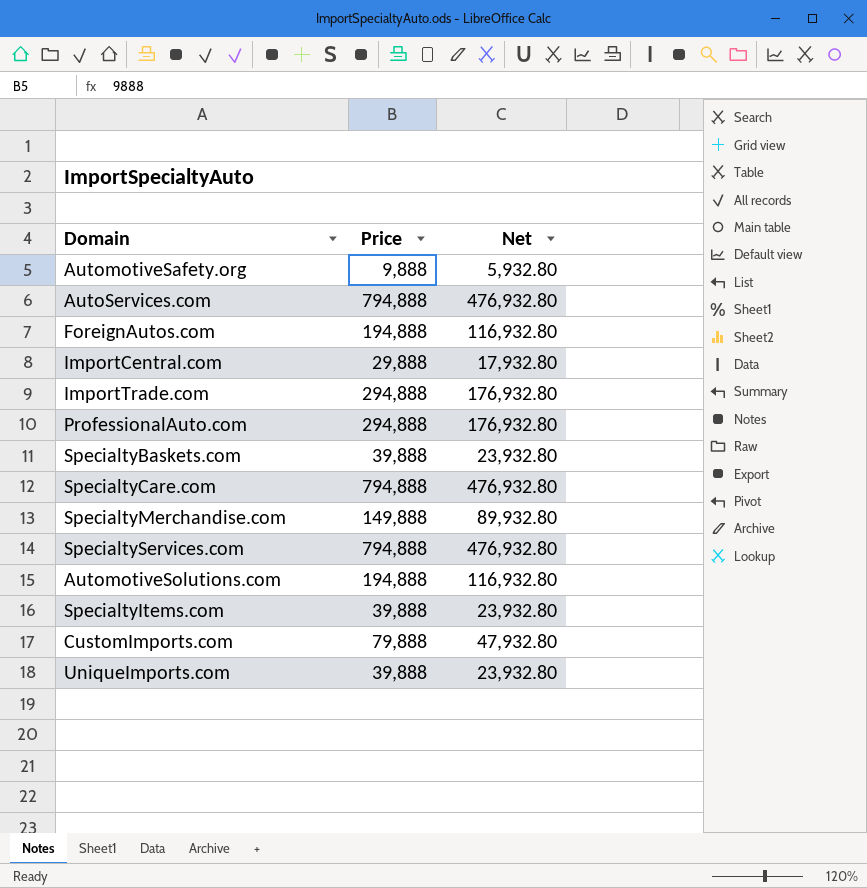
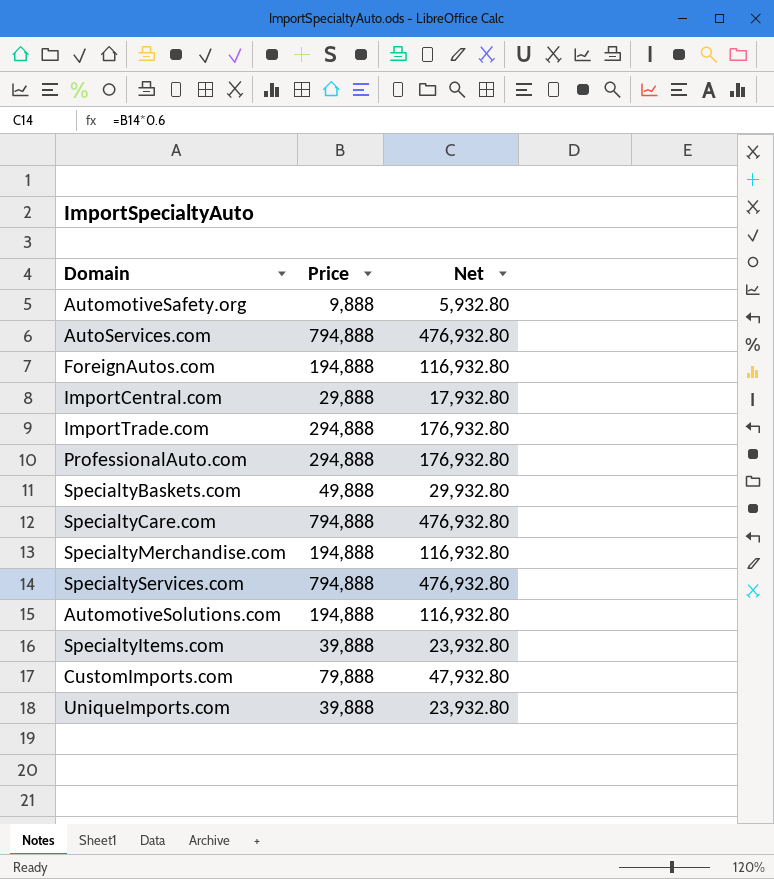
SpecialtyBaskets.com | Price: 39,888 -> 49,888
SpecialtyBaskets.com | Net: 23,932.80 -> 29,932.80
SpecialtyMerchandise.com | Price: 149,888 -> 194,888
SpecialtyMerchandise.com | Net: 89,932.80 -> 116,932.80

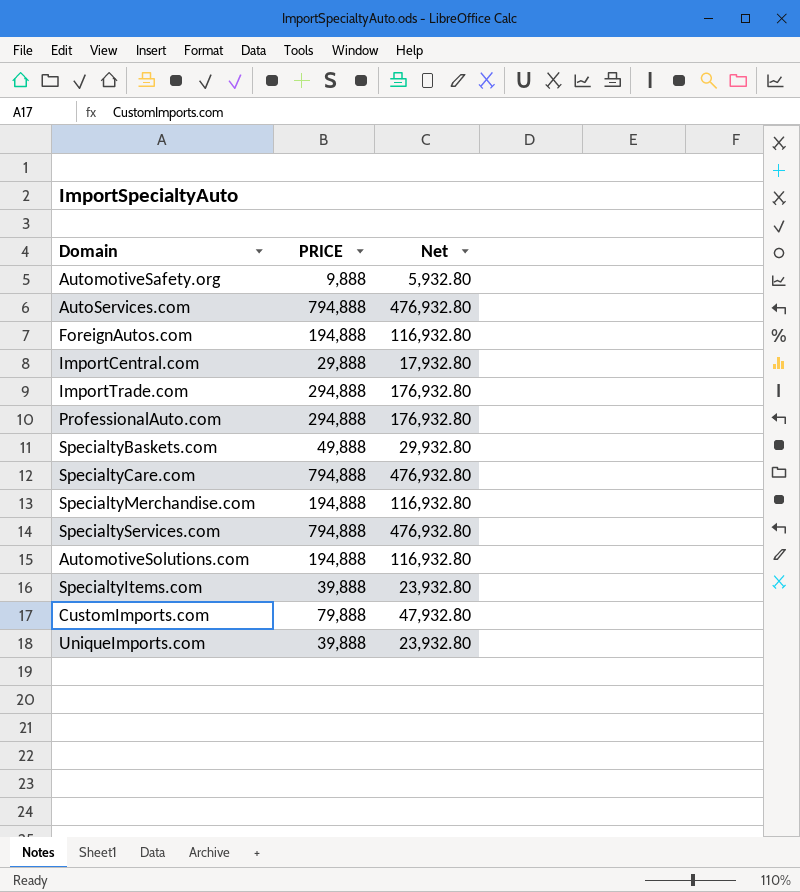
column name: Price -> PRICE

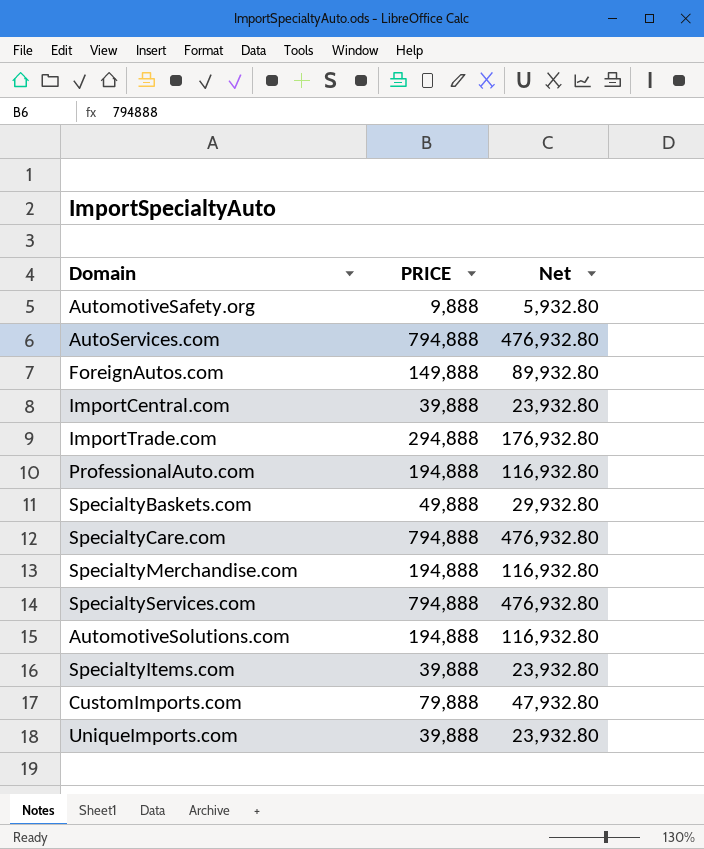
ForeignAutos.com | PRICE: 194,888 -> 149,888
ForeignAutos.com | Net: 116,932.80 -> 89,932.80
ImportCentral.com | PRICE: 29,888 -> 39,888
ImportCentral.com | Net: 17,932.80 -> 23,932.80
ProfessionalAuto.com | PRICE: 294,888 -> 194,888
ProfessionalAuto.com | Net: 176,932.80 -> 116,932.80

